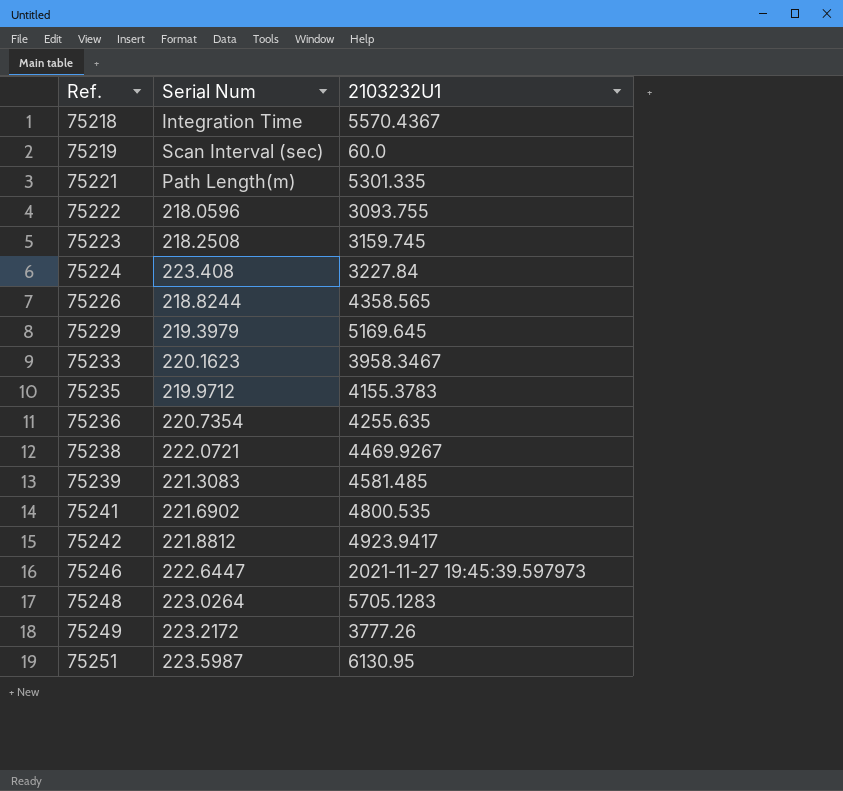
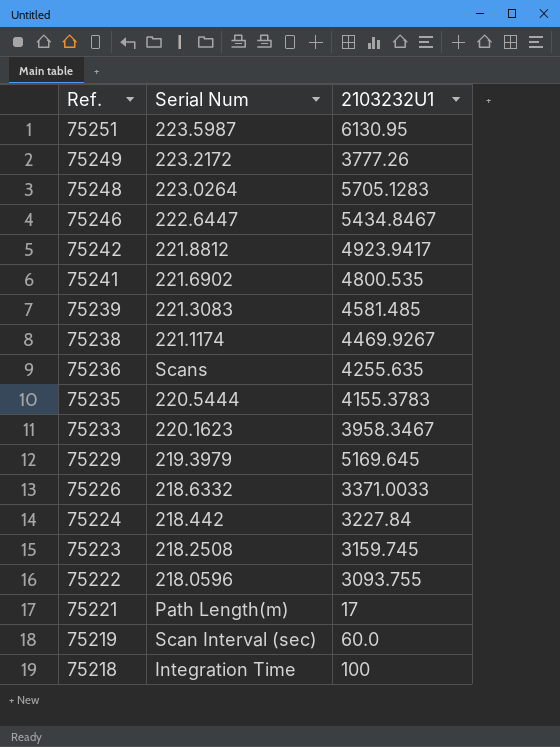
row order: Ref. ascending -> Ref. descending
75246 | 2103232U1: 2021-11-27 19:45:39.597973 -> 5434.8467
75238 | Serial Num: 222.0721 -> 221.1174
75236 | Serial Num: 220.7354 -> Scans
75235 | Serial Num: 219.9712 -> 220.5444
75226 | Serial Num: 218.8244 -> 218.6332
75226 | 2103232U1: 4358.565 -> 3371.0033
75224 | Serial Num: 223.408 -> 218.442
75221 | 2103232U1: 5301.335 -> 17
75218 | 2103232U1: 5570.4367 -> 100

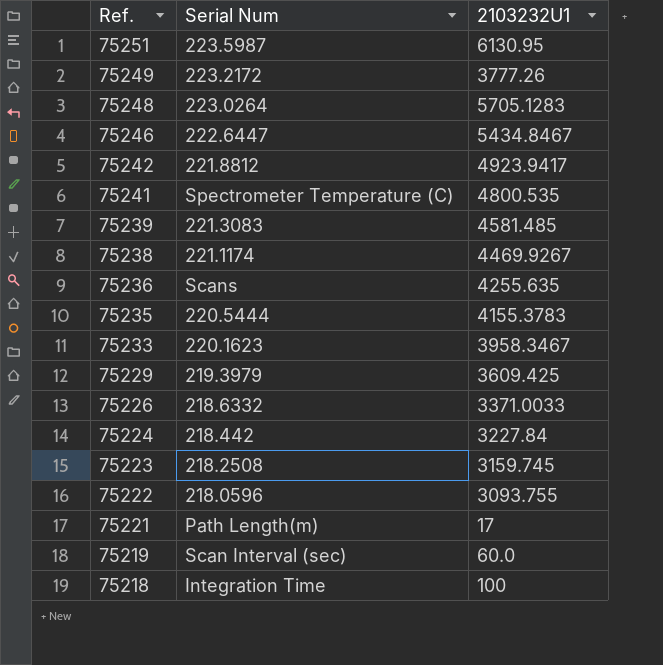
75241 | Serial Num: 221.6902 -> Spectrometer Temperature (C)
75229 | 2103232U1: 5169.645 -> 3609.425

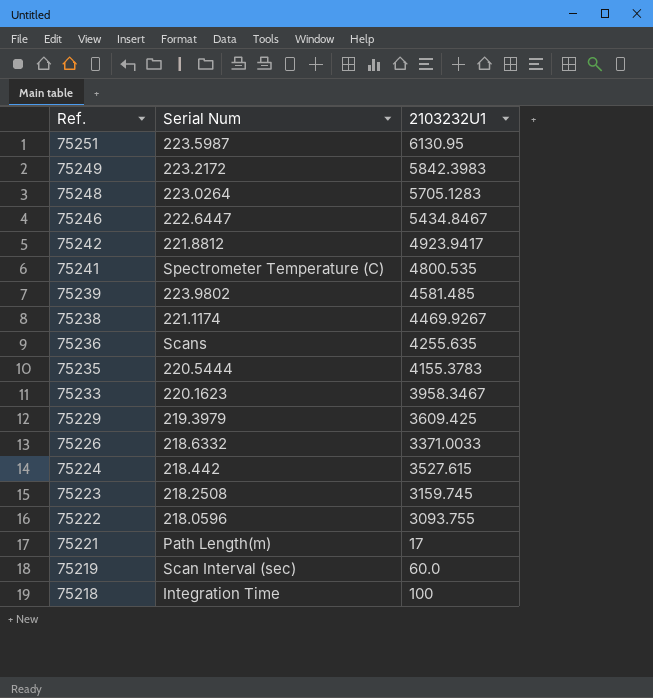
75249 | 2103232U1: 3777.26 -> 5842.3983
75239 | Serial Num: 221.3083 -> 223.9802
75224 | 2103232U1: 3227.84 -> 3527.615

